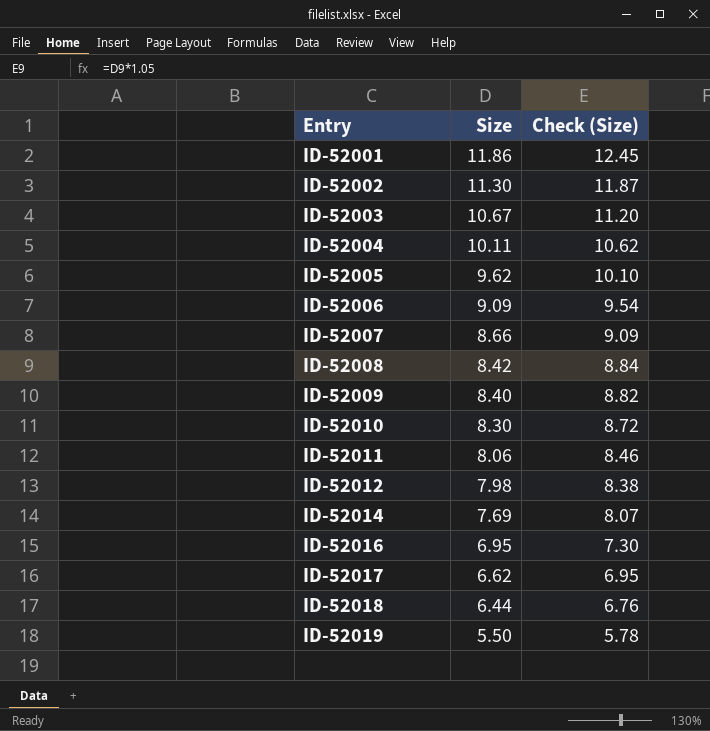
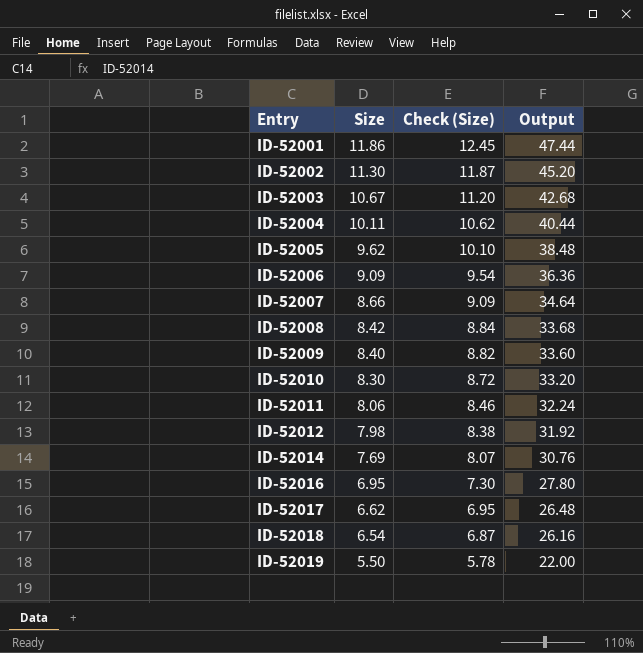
column Output | formula: none -> [Size] * 4
ID-52018 | Size: 6.44 -> 6.54
ID-52018 | Check (Size): 6.76 -> 6.87

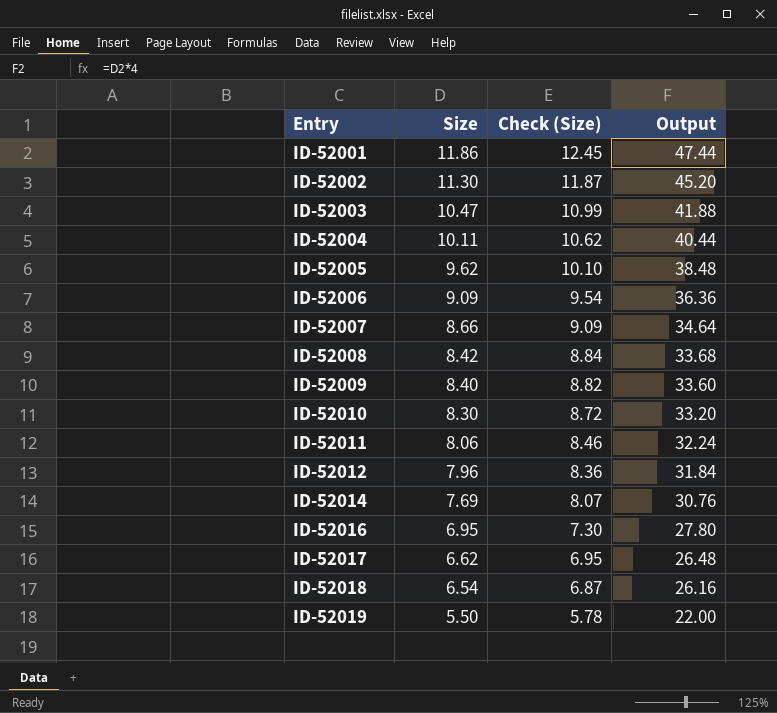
ID-52003 | Size: 10.67 -> 10.47
ID-52003 | Check (Size): 11.20 -> 10.99
ID-52003 | Output: 42.68 -> 41.88
ID-52012 | Size: 7.98 -> 7.96
ID-52012 | Check (Size): 8.38 -> 8.36
ID-52012 | Output: 31.92 -> 31.84

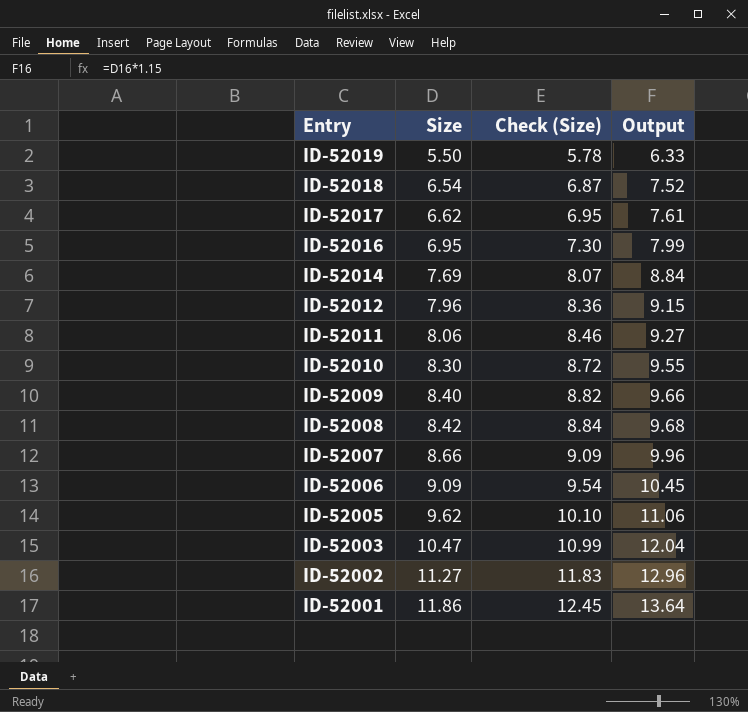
row order: Entry ascending -> Entry descending
column Output | formula: [Size] * 4 -> [Size] * 1.15
row ID-52004: 10.11 | 10.62 | 40.44 -> none
ID-52002 | Size: 11.30 -> 11.27
ID-52002 | Check (Size): 11.87 -> 11.83

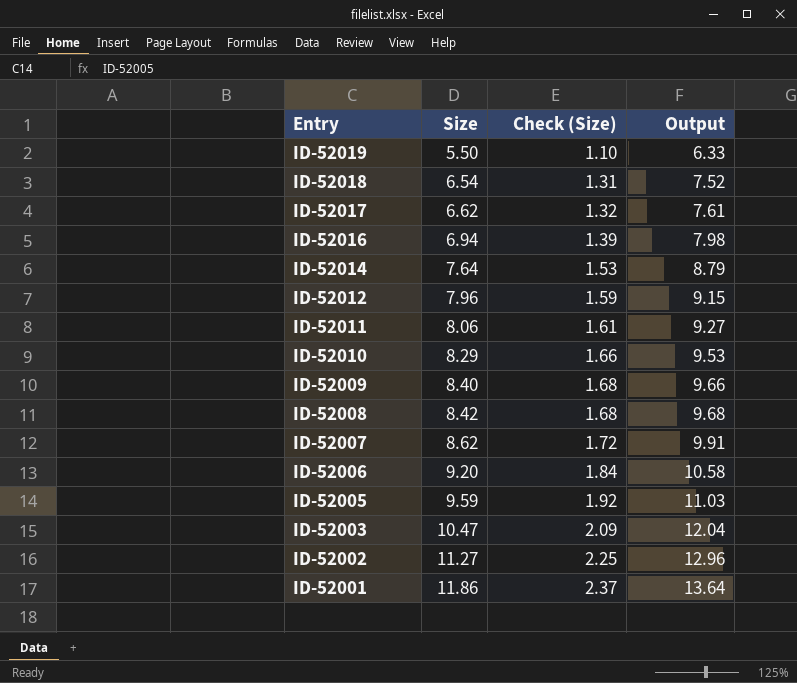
column Check (Size) | formula: [Size] * 1.05 -> [Size] * 0.2
ID-52016 | Size: 6.95 -> 6.94
ID-52016 | Output: 7.99 -> 7.98
ID-52014 | Size: 7.69 -> 7.64
ID-52014 | Output: 8.84 -> 8.79
ID-52010 | Size: 8.30 -> 8.29
ID-52010 | Output: 9.55 -> 9.53
ID-52007 | Size: 8.66 -> 8.62
ID-52007 | Output: 9.96 -> 9.91
ID-52006 | Size: 9.09 -> 9.20
ID-52006 | Output: 10.45 -> 10.58
ID-52005 | Size: 9.62 -> 9.59
ID-52005 | Output: 11.06 -> 11.03

